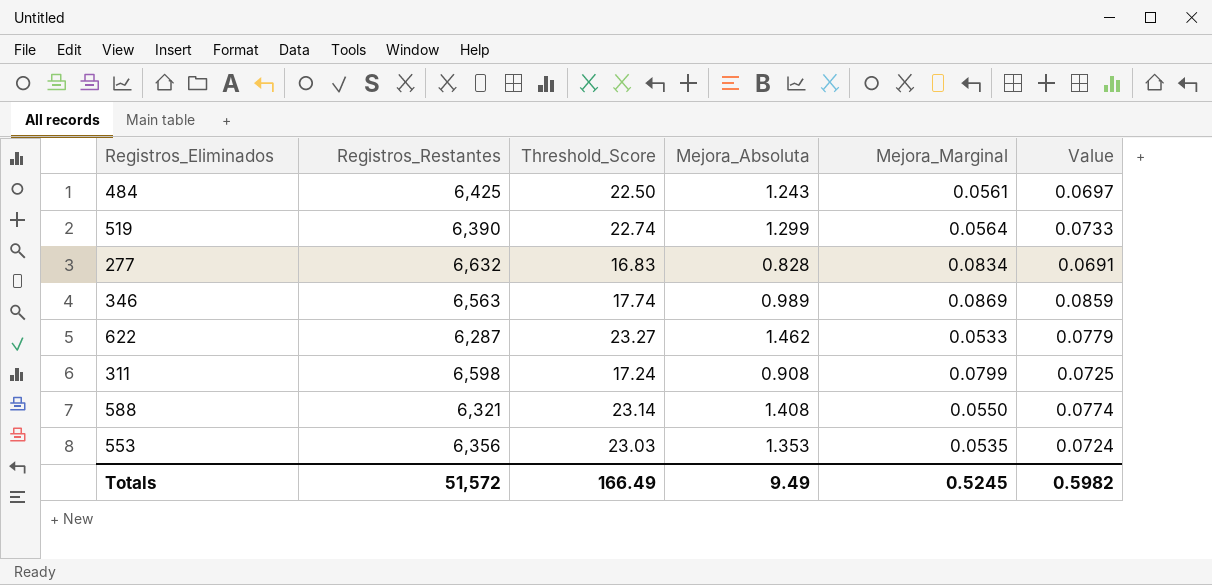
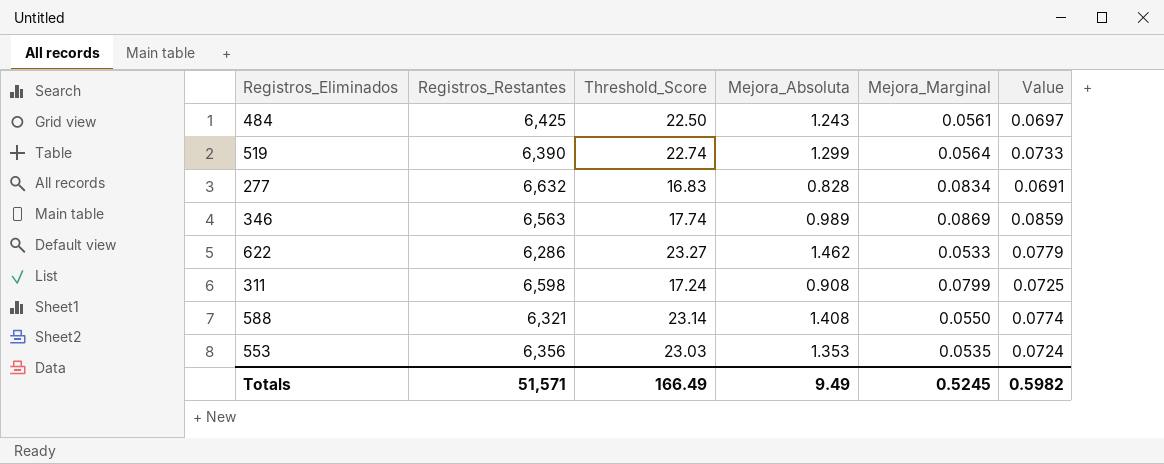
622 | Registros_Restantes: 6,287 -> 6,286
Totals | Registros_Restantes: 51,572 -> 51,571

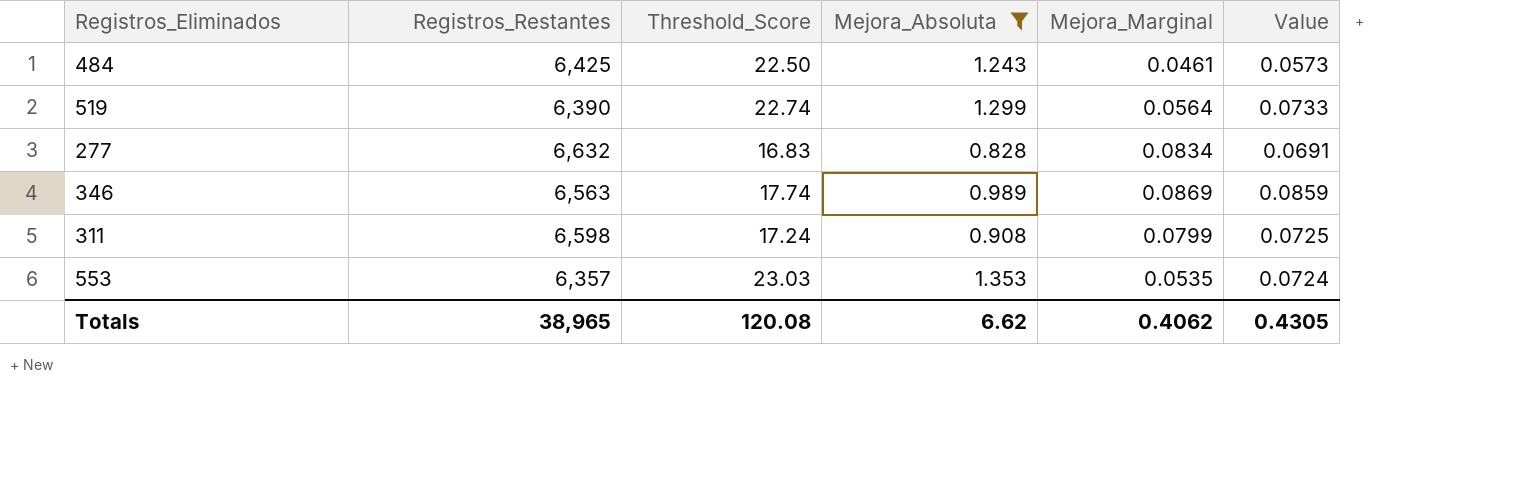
filter: none -> Mejora_Absoluta <= 1.353
484 | Mejora_Marginal: 0.0561 -> 0.0461
484 | Value: 0.0697 -> 0.0573
553 | Registros_Restantes: 6,356 -> 6,357
Totals | Registros_Restantes: 51,571 -> 38,965
Totals | Threshold_Score: 166.49 -> 120.08
Totals | Mejora_Absoluta: 9.49 -> 6.62
Totals | Mejora_Marginal: 0.5245 -> 0.4062
Totals | Value: 0.5982 -> 0.4305

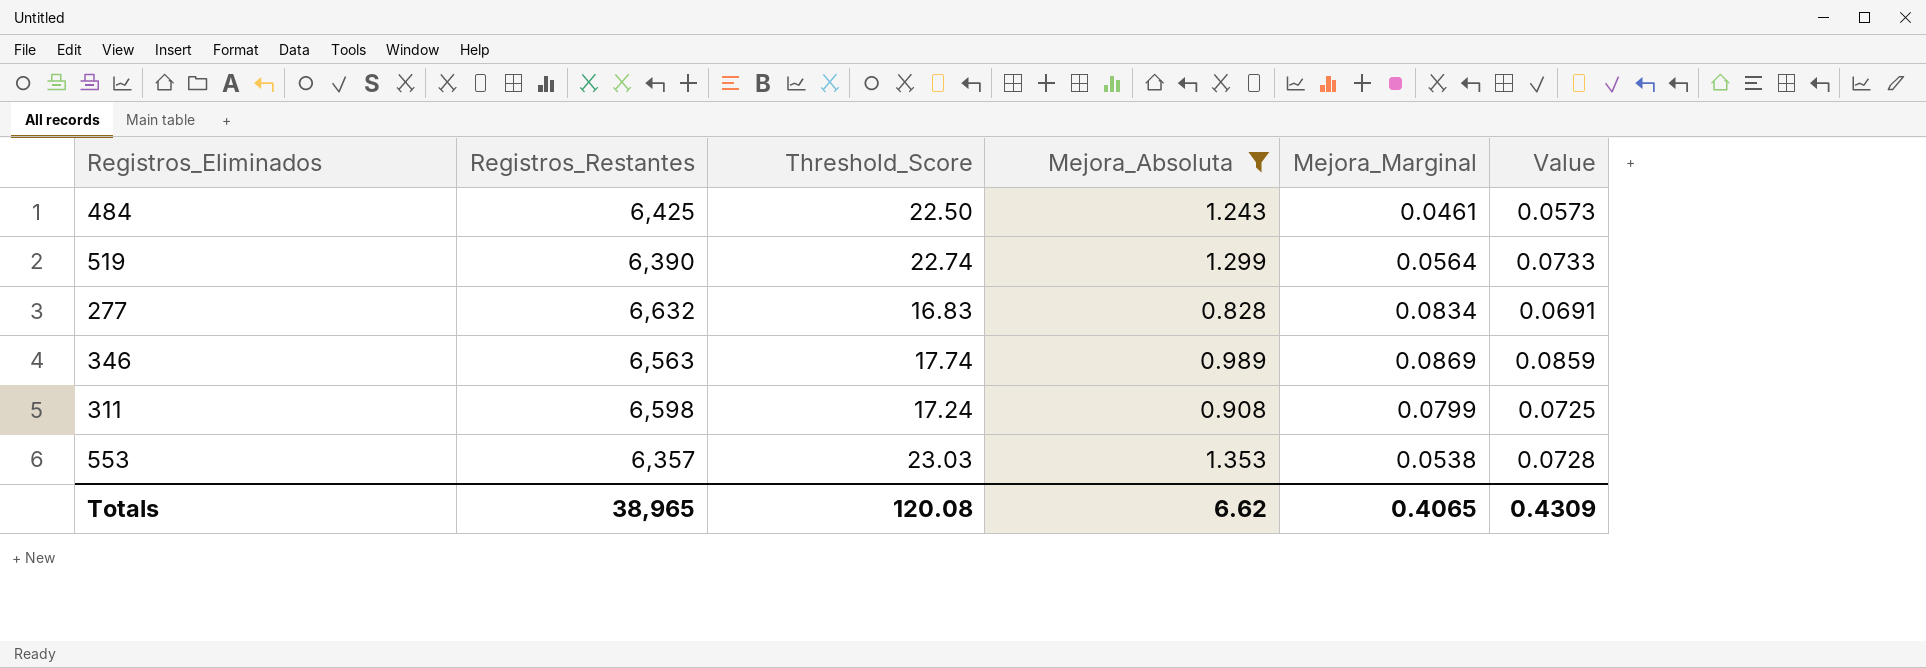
553 | Mejora_Marginal: 0.0535 -> 0.0538
553 | Value: 0.0724 -> 0.0728
Totals | Mejora_Marginal: 0.4062 -> 0.4065
Totals | Value: 0.4305 -> 0.4309

